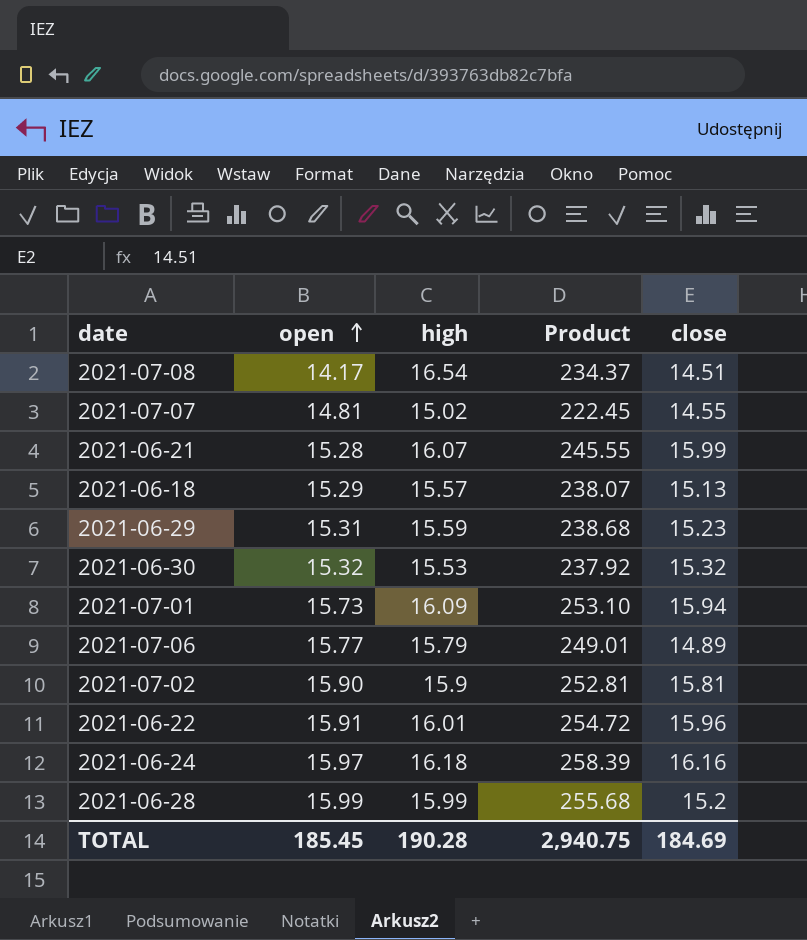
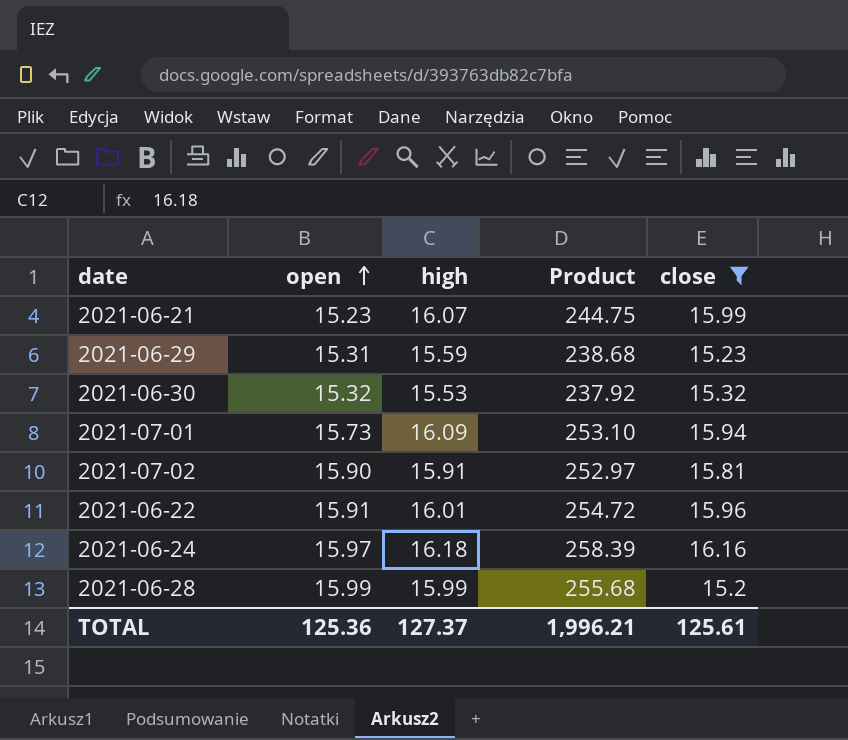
filter: none -> close >= 15.2
2021-06-21 | open: 15.28 -> 15.23
2021-06-21 | Product: 245.55 -> 244.75
2021-07-02 | high: 15.9 -> 15.91
2021-07-02 | Product: 252.81 -> 252.97
TOTAL | open: 185.45 -> 125.36
TOTAL | high: 190.28 -> 127.37
TOTAL | Product: 2,940.75 -> 1,996.21
TOTAL | close: 184.69 -> 125.61

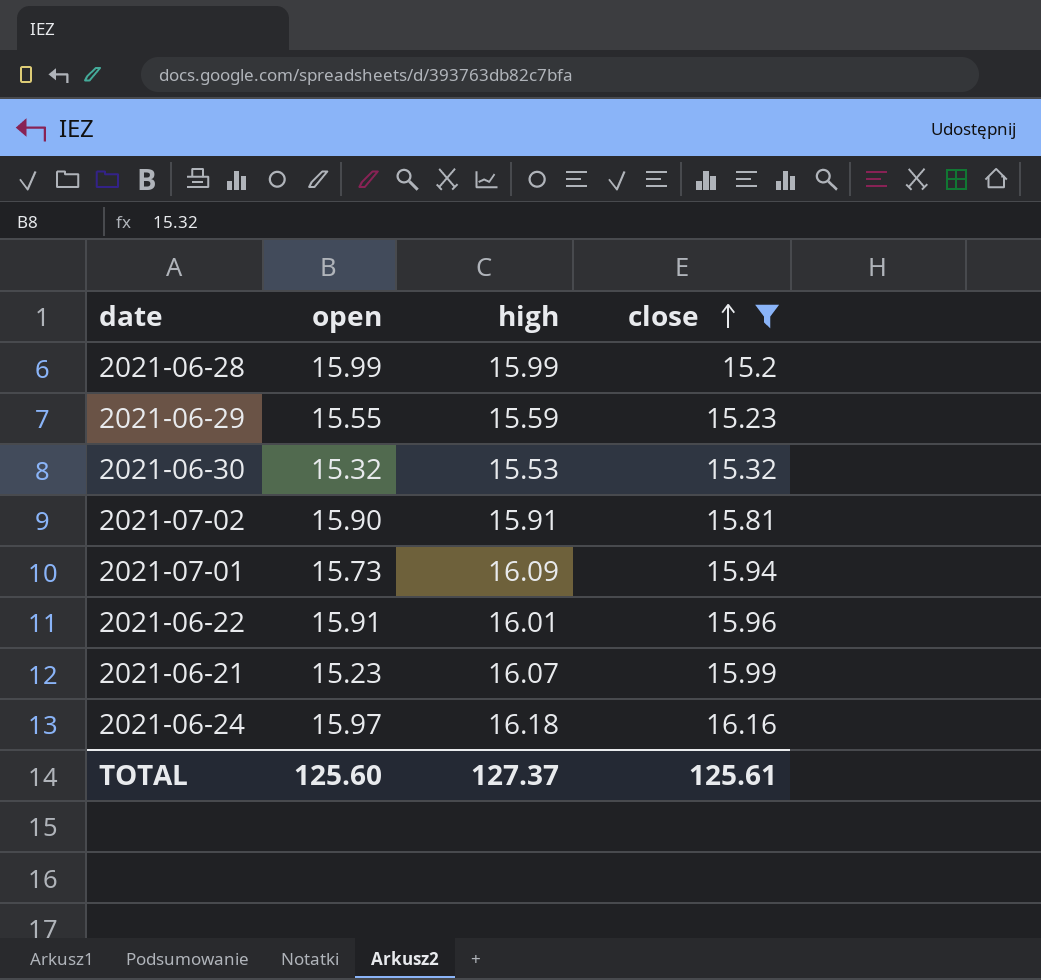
row order: open ascending -> close ascending
column Product | formula: [open] * [high] -> none
2021-06-29 | open: 15.31 -> 15.55
TOTAL | open: 125.36 -> 125.60

